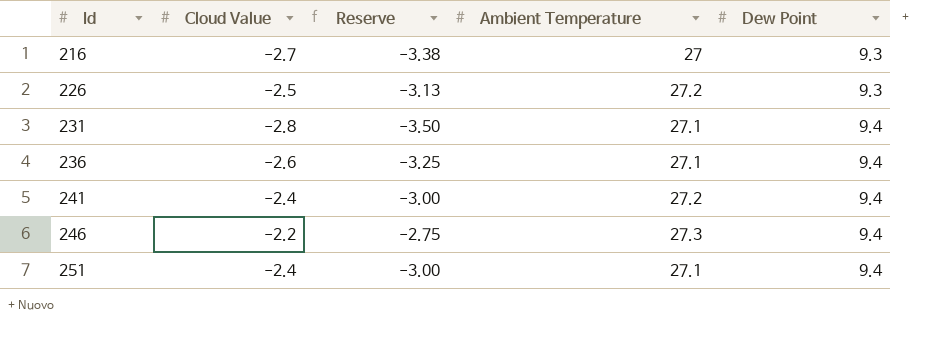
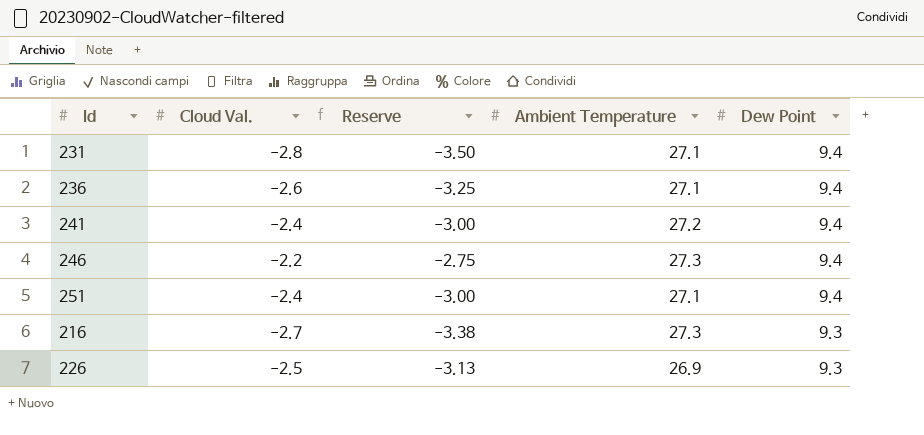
row order: Id ascending -> Dew Point descending
column name: Cloud Value -> Cloud Val.
216 | Ambient Temperature: 27 -> 27.3
226 | Ambient Temperature: 27.2 -> 26.9

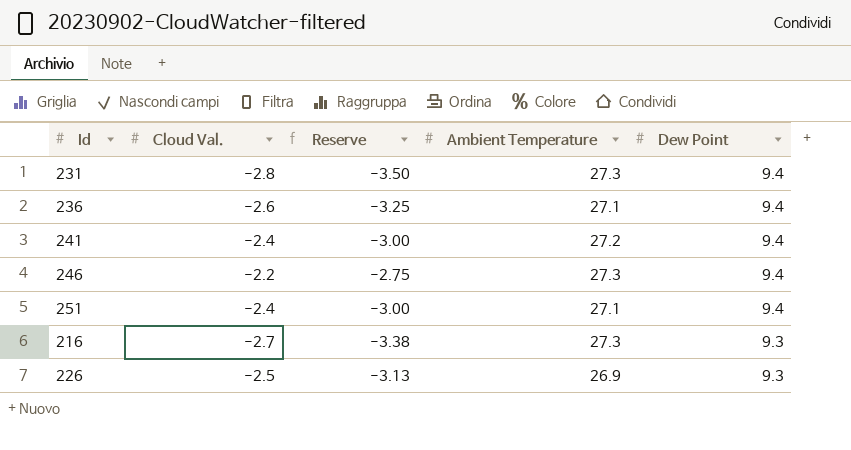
231 | Ambient Temperature: 27.1 -> 27.3

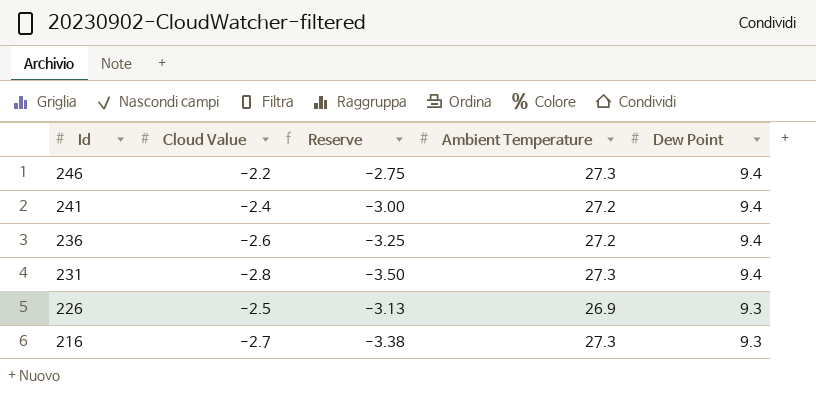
row order: Dew Point descending -> Id descending
column name: Cloud Val. -> Cloud Value
row 251: -2.4 | -3.00 | 27.1 | 9.4 -> none
236 | Ambient Temperature: 27.1 -> 27.2

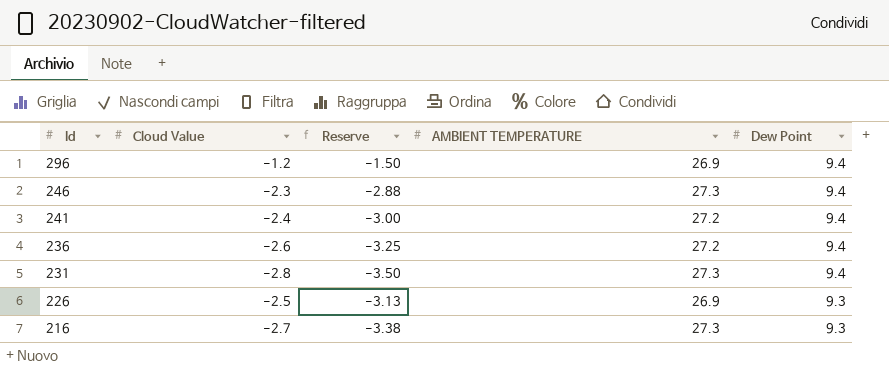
column name: Ambient Temperature -> AMBIENT TEMPERATURE
row 296: none -> -1.2 | -1.50 | 26.9 | 9.4
246 | Cloud Value: -2.2 -> -2.3
246 | Reserve: -2.75 -> -2.88

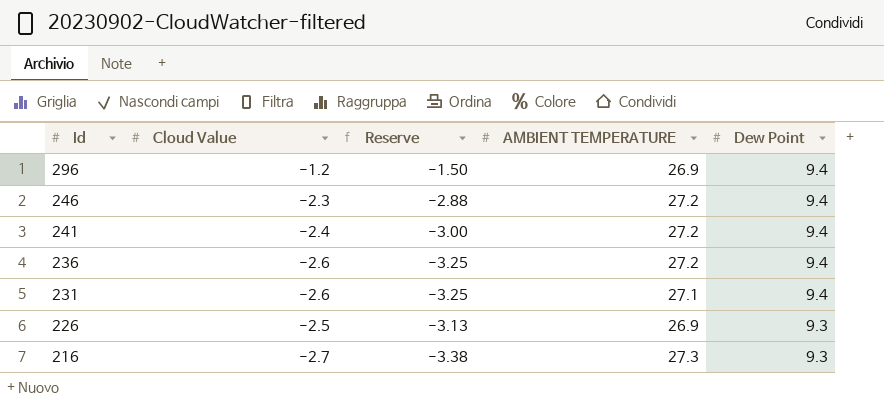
246 | AMBIENT TEMPERATURE: 27.3 -> 27.2
231 | Cloud Value: -2.8 -> -2.6
231 | Reserve: -3.50 -> -3.25
231 | AMBIENT TEMPERATURE: 27.3 -> 27.1

